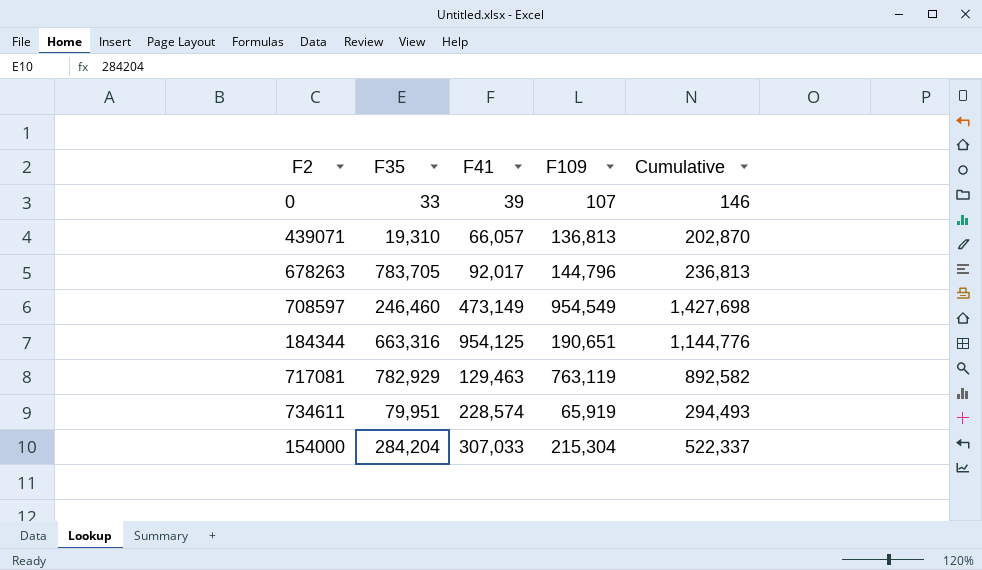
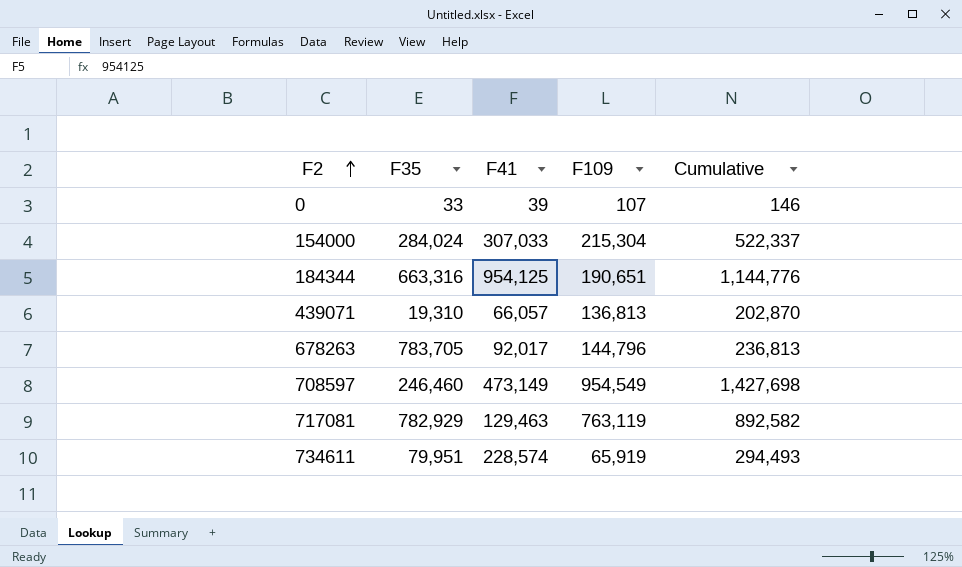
row order: none -> F2 ascending
154000 | F35: 284,204 -> 284,024

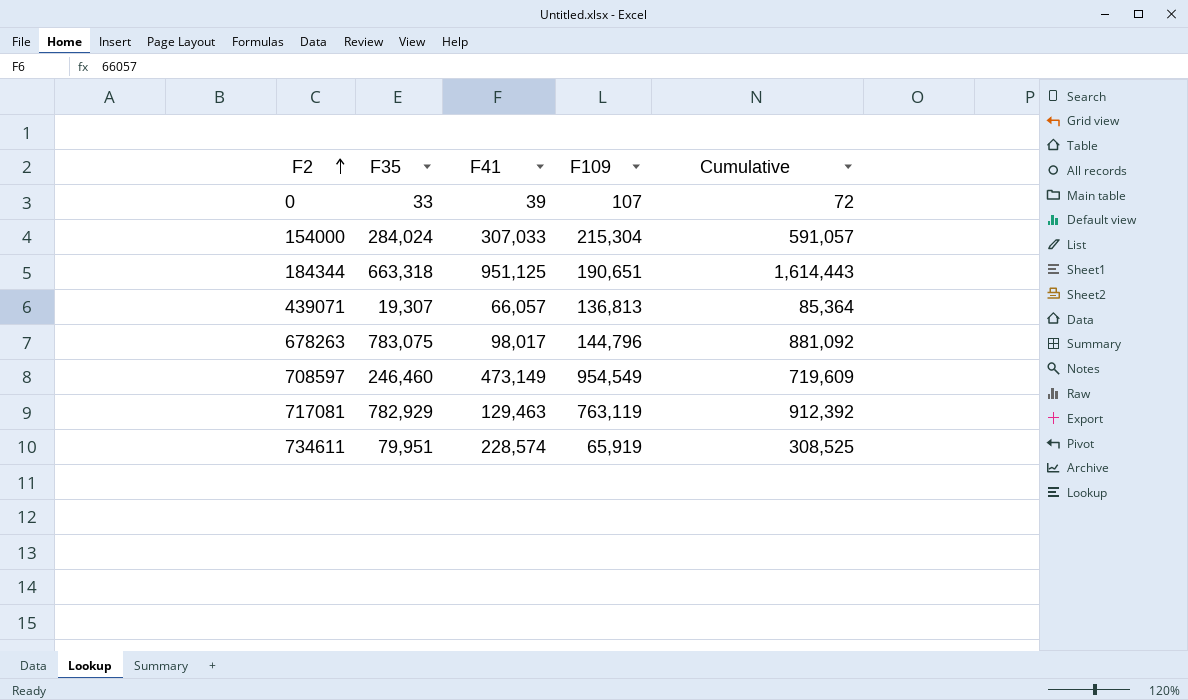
column Cumulative | formula: [F41] + [F109] -> [F35] + [F41]
184344 | F35: 663,316 -> 663,318
184344 | F41: 954,125 -> 951,125
439071 | F35: 19,310 -> 19,307
678263 | F35: 783,705 -> 783,075
678263 | F41: 92,017 -> 98,017

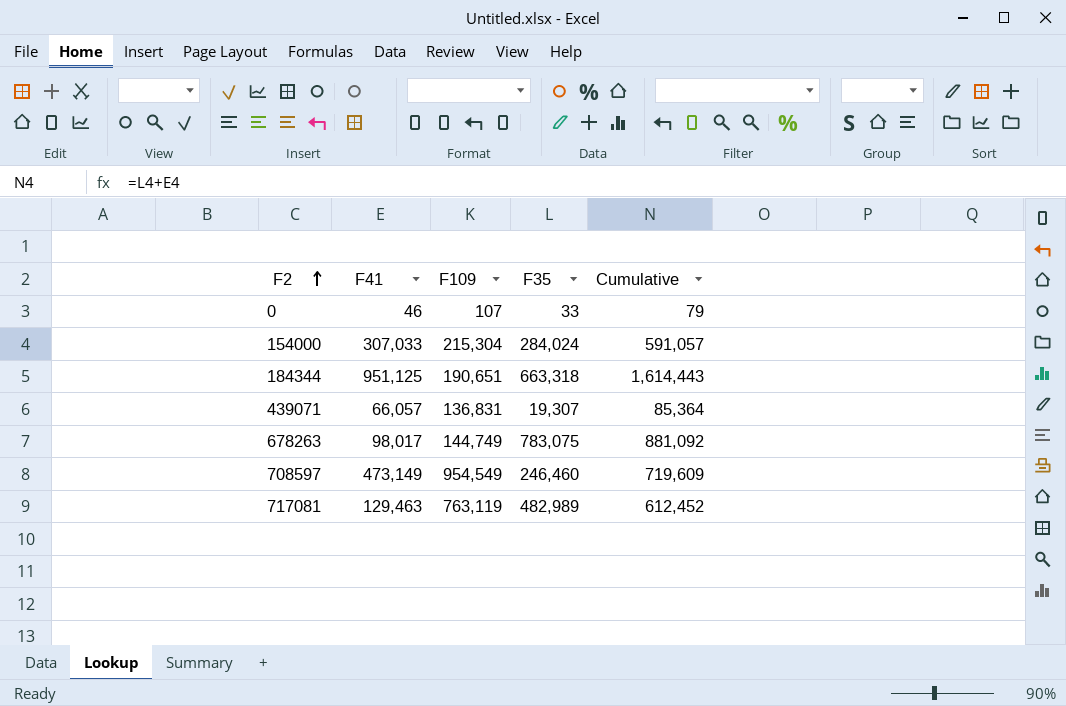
column F35 | position: 2 -> 4
row 734611: 79,951 | 228,574 | 65,919 | 308,525 -> none
0 | F41: 39 -> 46
0 | Cumulative: 72 -> 79
439071 | F109: 136,813 -> 136,831
678263 | F109: 144,796 -> 144,749
717081 | F35: 782,929 -> 482,989
717081 | Cumulative: 912,392 -> 612,452

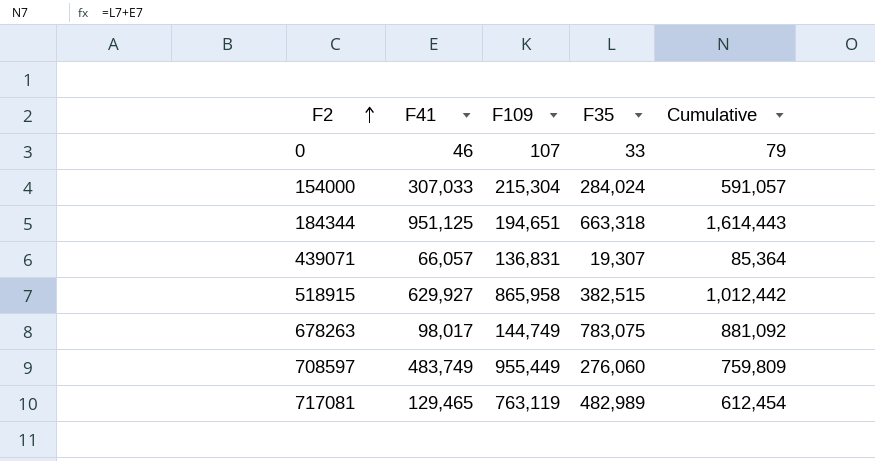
184344 | F109: 190,651 -> 194,651
row 518915: none -> 629,927 | 865,958 | 382,515 | 1,012,442
708597 | F41: 473,149 -> 483,749
708597 | F109: 954,549 -> 955,449
708597 | F35: 246,460 -> 276,060
708597 | Cumulative: 719,609 -> 759,809
717081 | F41: 129,463 -> 129,465
717081 | Cumulative: 612,452 -> 612,454

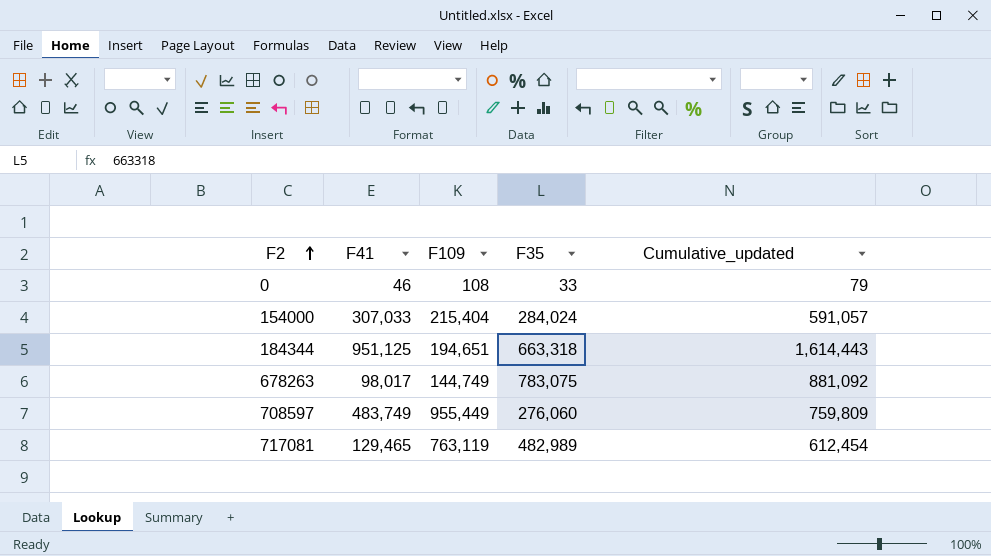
column name: Cumulative -> Cumulative_updated
row 439071: 66,057 | 136,831 | 19,307 | 85,364 -> none
row 518915: 629,927 | 865,958 | 382,515 | 1,012,442 -> none
0 | F109: 107 -> 108
154000 | F109: 215,304 -> 215,404

